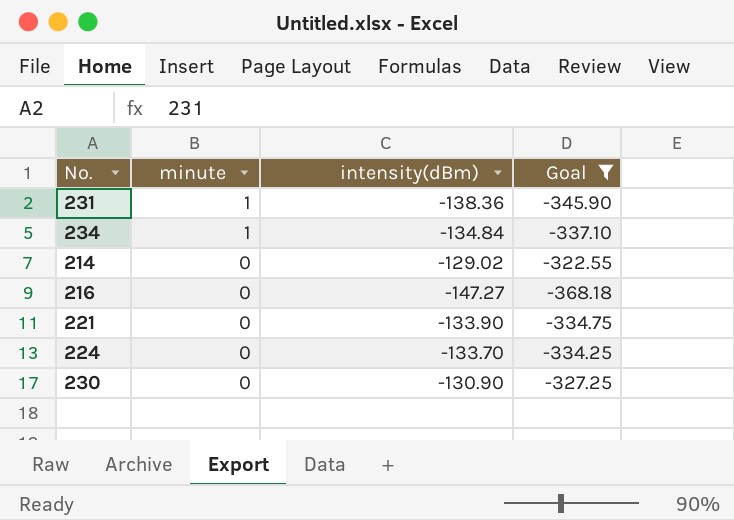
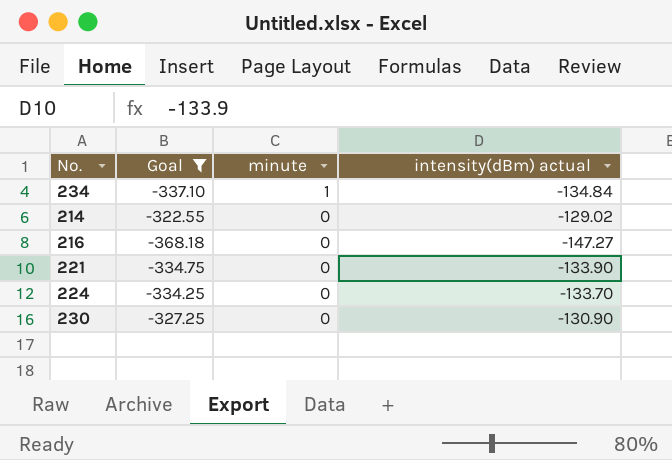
column Goal | position: 4 -> 2
column name: intensity(dBm) -> intensity(dBm) actual
row 231: 1 | -138.36 | -345.90 -> none

